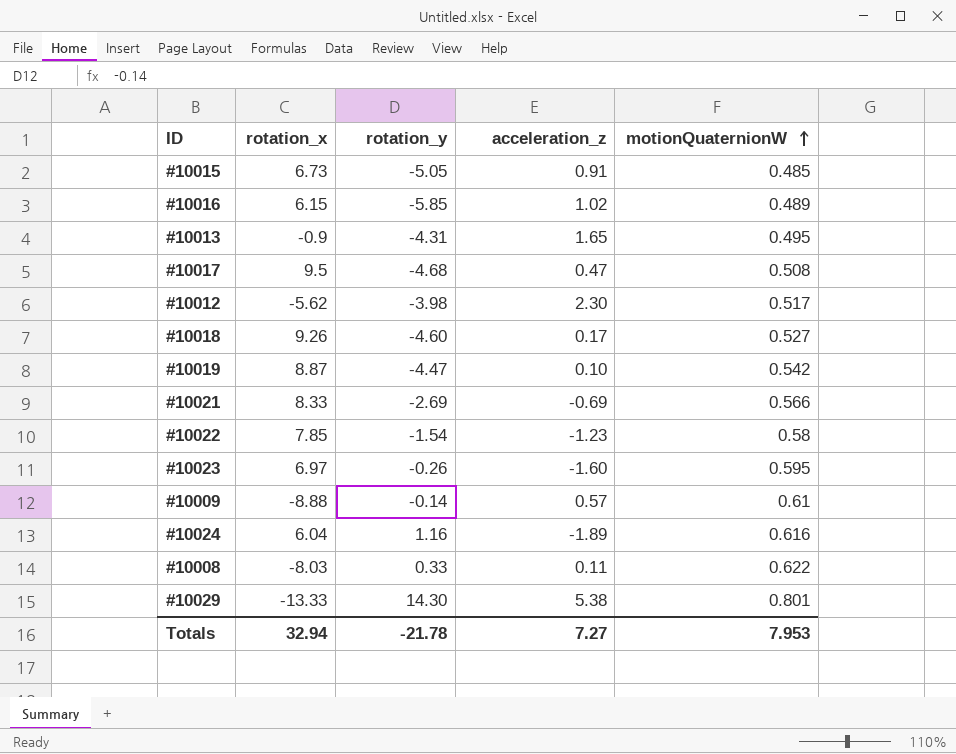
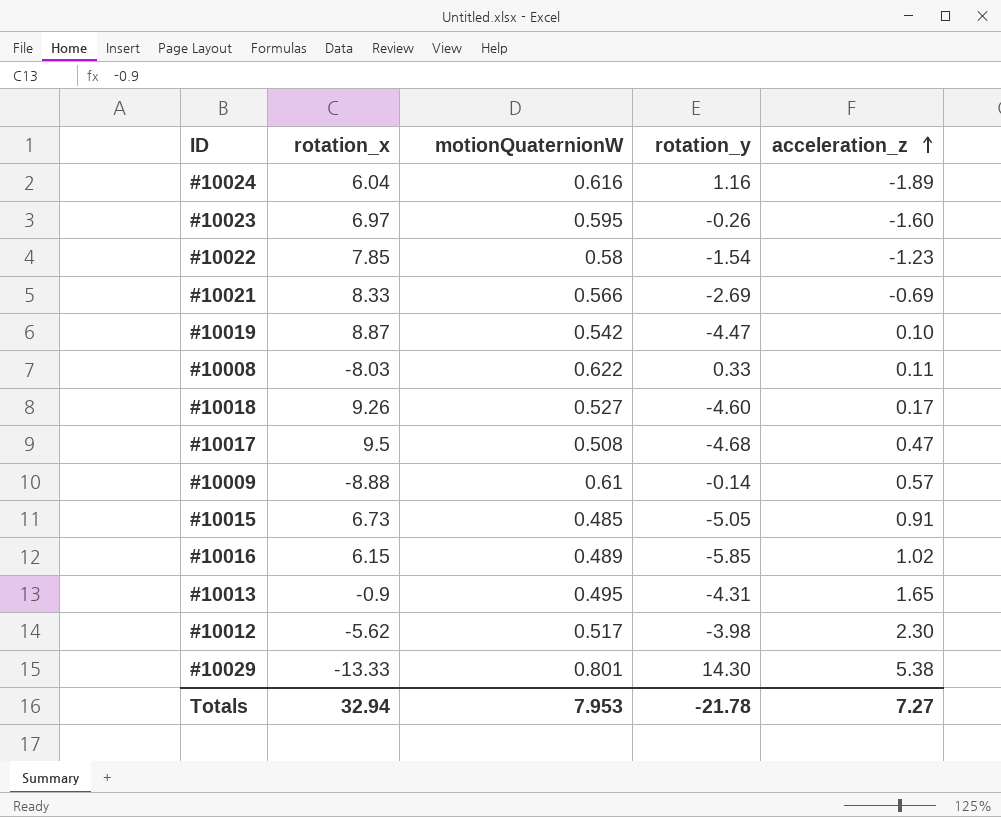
row order: motionQuaternionW ascending -> acceleration_z ascending
column motionQuaternionW | position: 5 -> 3

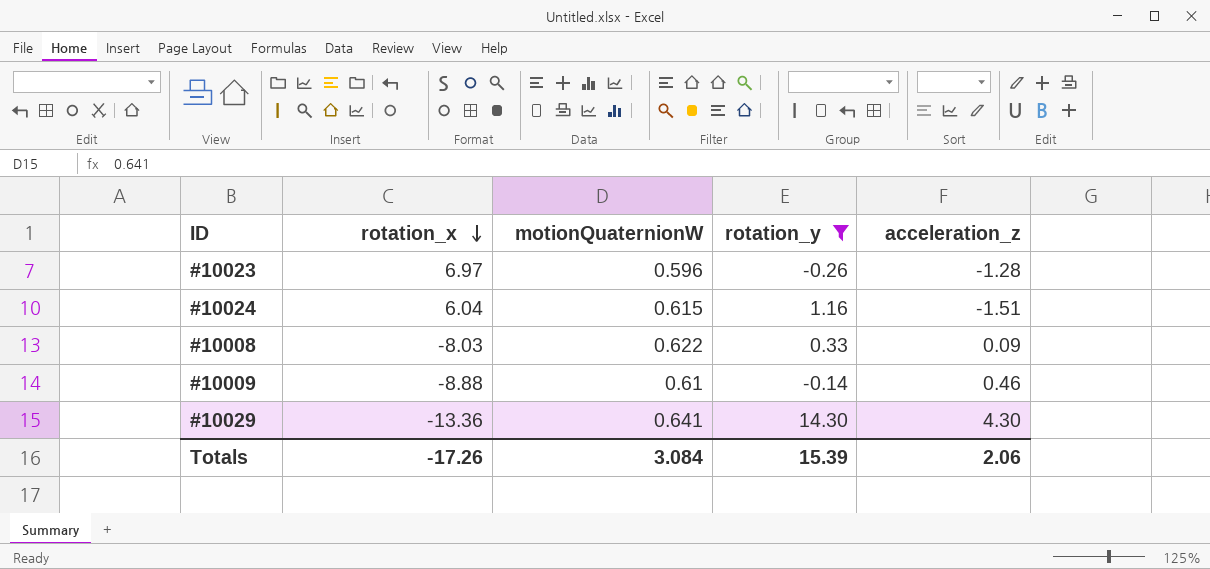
filter: none -> rotation_y >= -0.26
row order: acceleration_z ascending -> rotation_x descending
#10023 | motionQuaternionW: 0.595 -> 0.596
#10023 | acceleration_z: -1.60 -> -1.28
#10024 | motionQuaternionW: 0.616 -> 0.615
#10024 | acceleration_z: -1.89 -> -1.51
#10008 | acceleration_z: 0.11 -> 0.09
#10009 | acceleration_z: 0.57 -> 0.46
#10029 | rotation_x: -13.33 -> -13.36
#10029 | motionQuaternionW: 0.801 -> 0.641
#10029 | acceleration_z: 5.38 -> 4.30
Totals | rotation_x: 32.94 -> -17.26
Totals | motionQuaternionW: 7.953 -> 3.084
Totals | rotation_y: -21.78 -> 15.39
Totals | acceleration_z: 7.27 -> 2.06

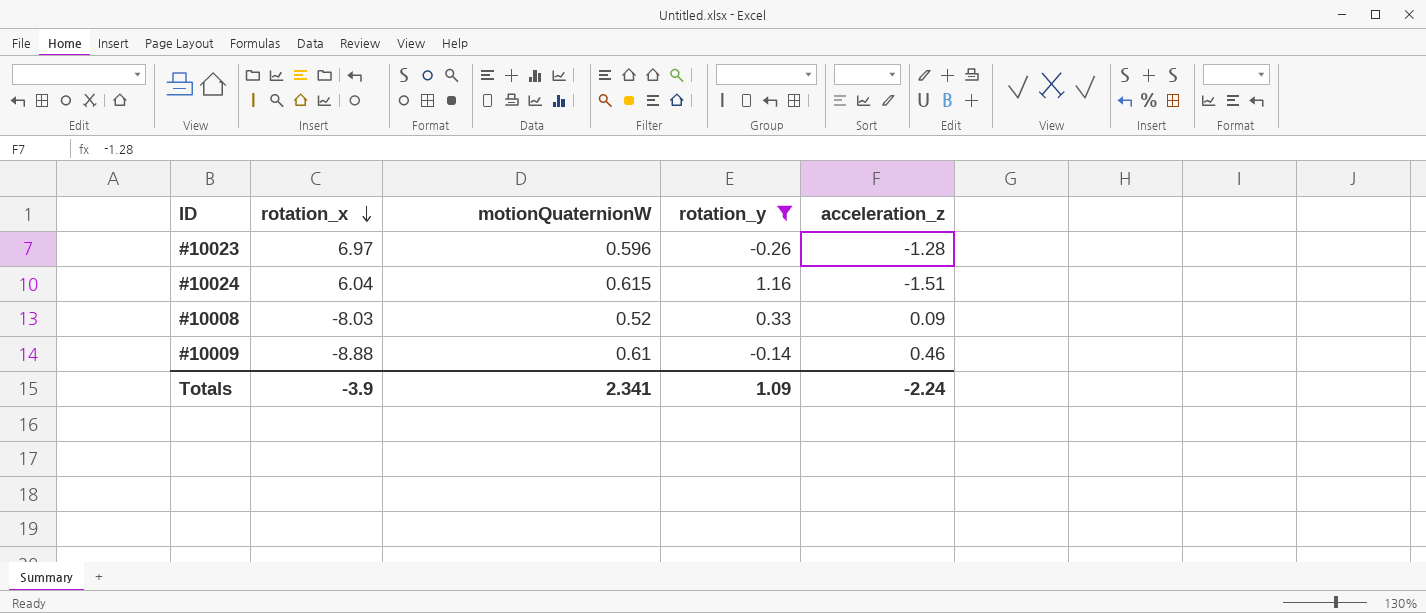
row #10029: -13.36 | 0.641 | 14.30 | 4.30 -> none
#10008 | motionQuaternionW: 0.622 -> 0.52
Totals | rotation_x: -17.26 -> -3.9
Totals | motionQuaternionW: 3.084 -> 2.341
Totals | rotation_y: 15.39 -> 1.09
Totals | acceleration_z: 2.06 -> -2.24

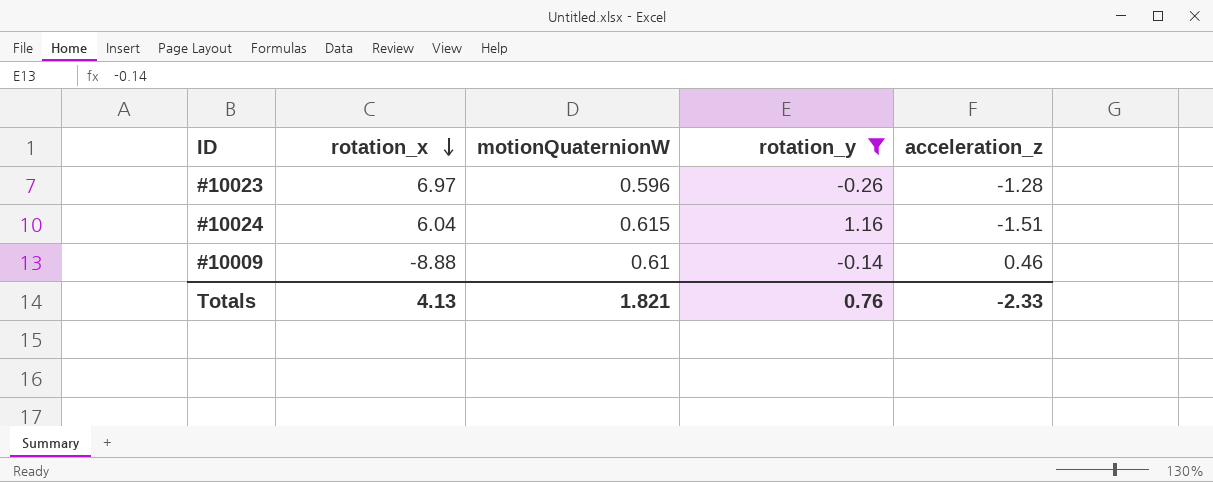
row #10008: -8.03 | 0.52 | 0.33 | 0.09 -> none
Totals | rotation_x: -3.9 -> 4.13
Totals | motionQuaternionW: 2.341 -> 1.821
Totals | rotation_y: 1.09 -> 0.76
Totals | acceleration_z: -2.24 -> -2.33

